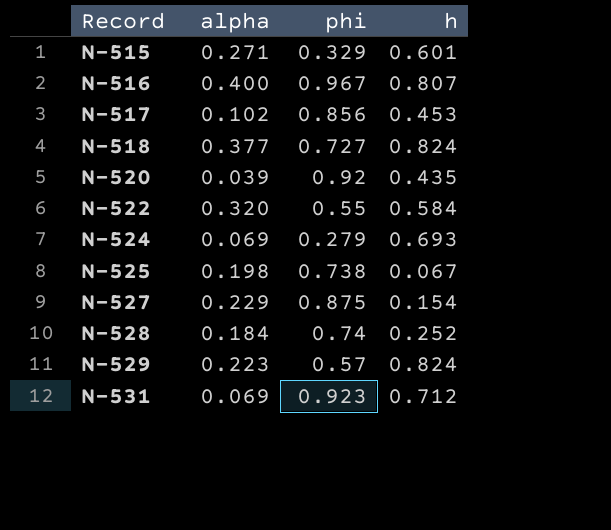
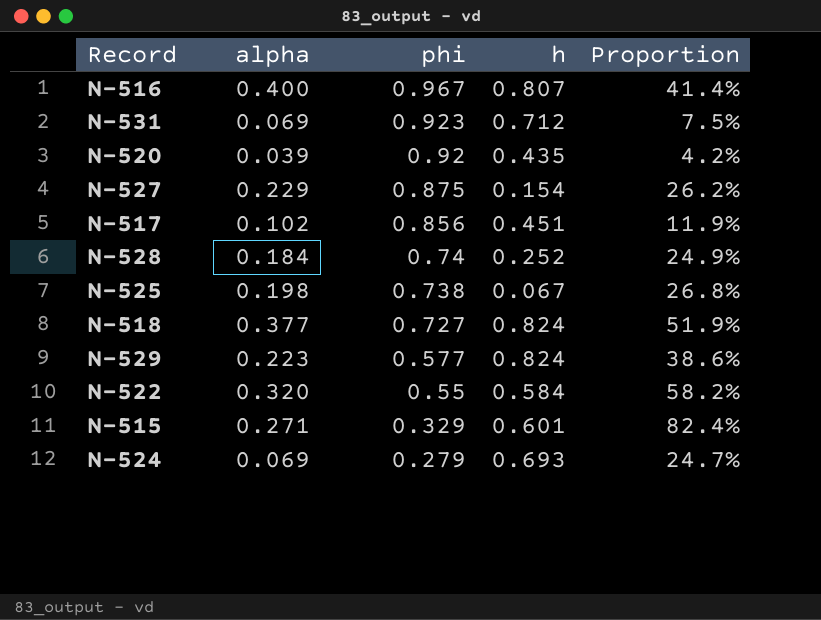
row order: Record ascending -> phi descending
column Proportion | formula: none -> [alpha] / [phi]
N-517 | h: 0.453 -> 0.451
N-529 | phi: 0.57 -> 0.577

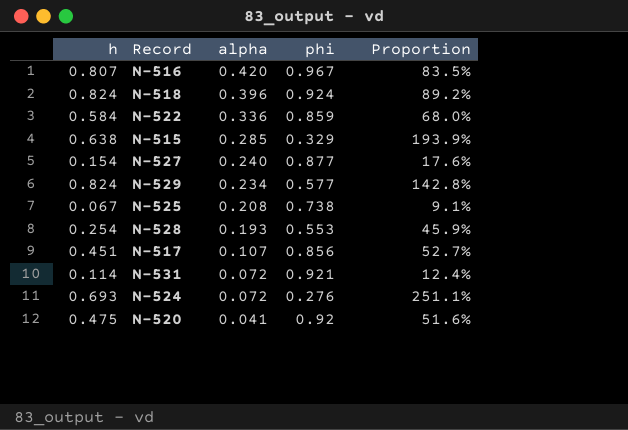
row order: phi descending -> alpha descending
column h | position: 4 -> 1
column Proportion | formula: [alpha] / [phi] -> [h] / [phi]
N-516 | alpha: 0.400 -> 0.420
N-518 | alpha: 0.377 -> 0.396
N-518 | phi: 0.727 -> 0.924
N-522 | alpha: 0.320 -> 0.336
N-522 | phi: 0.55 -> 0.859
N-515 | h: 0.601 -> 0.638
N-515 | alpha: 0.271 -> 0.285
N-527 | alpha: 0.229 -> 0.240
N-527 | phi: 0.875 -> 0.877
N-529 | alpha: 0.223 -> 0.234
N-525 | alpha: 0.198 -> 0.208
N-528 | h: 0.252 -> 0.254
N-528 | alpha: 0.184 -> 0.193
N-528 | phi: 0.74 -> 0.553
N-517 | alpha: 0.102 -> 0.107
N-531 | h: 0.712 -> 0.114
N-531 | alpha: 0.069 -> 0.072
N-531 | phi: 0.923 -> 0.921
N-524 | alpha: 0.069 -> 0.072
N-524 | phi: 0.279 -> 0.276
N-520 | h: 0.435 -> 0.475
N-520 | alpha: 0.039 -> 0.041

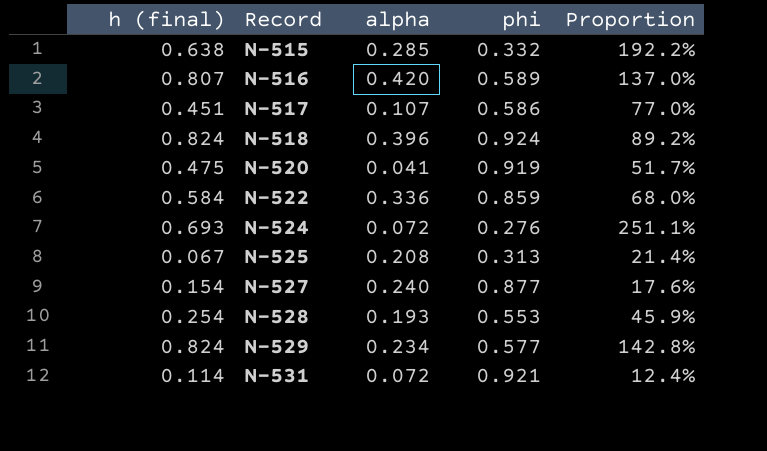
row order: alpha descending -> Record ascending
column name: h -> h (final)
N-515 | phi: 0.329 -> 0.332
N-515 | Proportion: 193.9% -> 192.2%
N-516 | phi: 0.967 -> 0.589
N-516 | Proportion: 83.5% -> 137.0%
N-517 | phi: 0.856 -> 0.586
N-517 | Proportion: 52.7% -> 77.0%
N-520 | phi: 0.92 -> 0.919
N-520 | Proportion: 51.6% -> 51.7%
N-525 | phi: 0.738 -> 0.313
N-525 | Proportion: 9.1% -> 21.4%

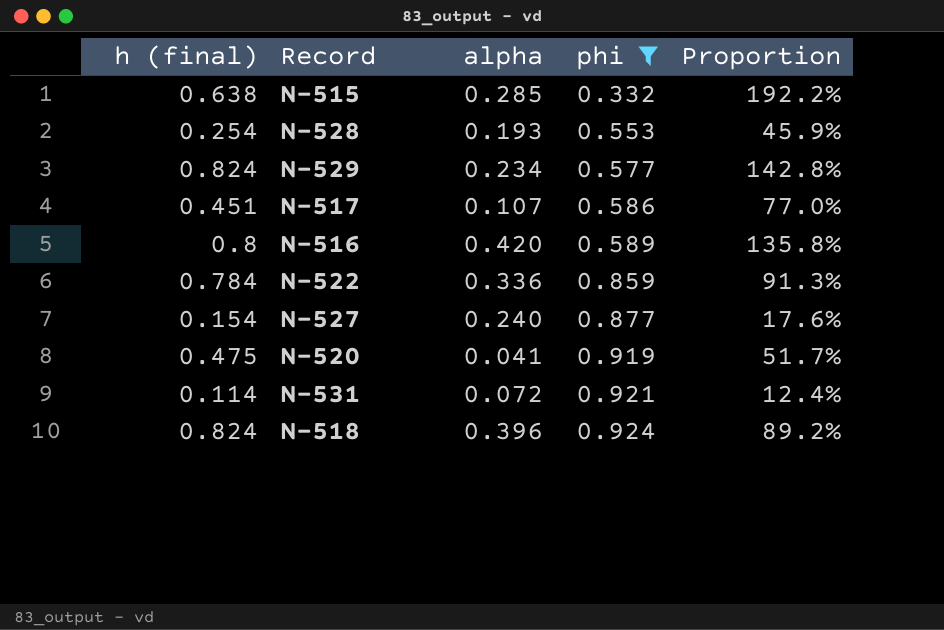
filter: none -> phi >= 0.332
row order: Record ascending -> phi ascending
N-516 | h (final): 0.807 -> 0.8
N-516 | Proportion: 137.0% -> 135.8%
N-522 | h (final): 0.584 -> 0.784
N-522 | Proportion: 68.0% -> 91.3%

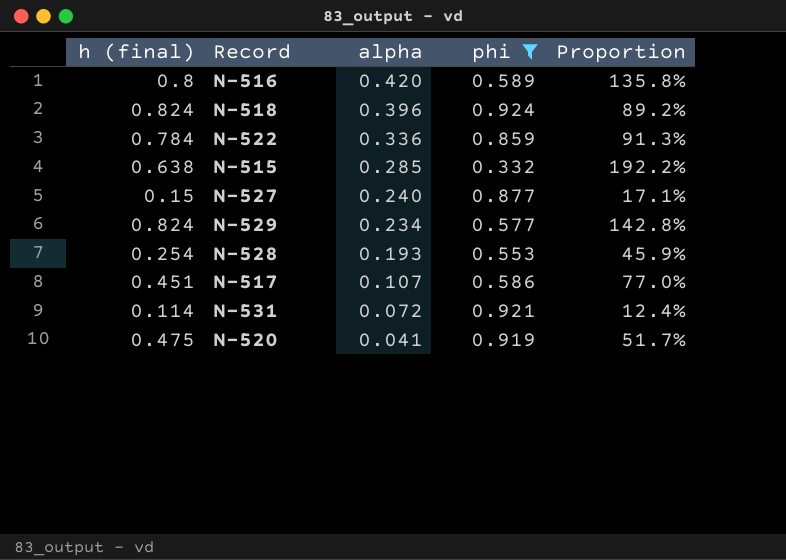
row order: phi ascending -> alpha descending
N-527 | h (final): 0.154 -> 0.15
N-527 | Proportion: 17.6% -> 17.1%

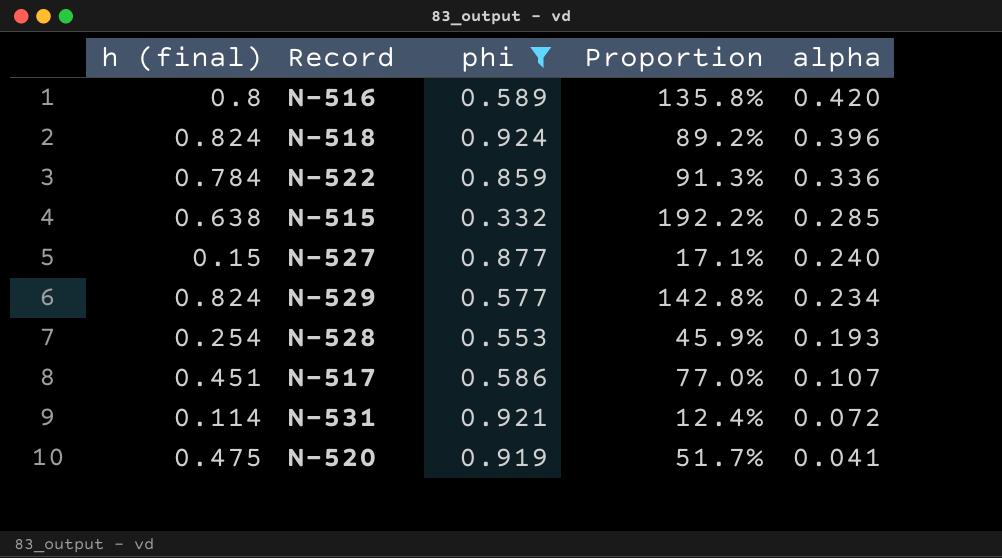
column alpha | position: 3 -> 5

